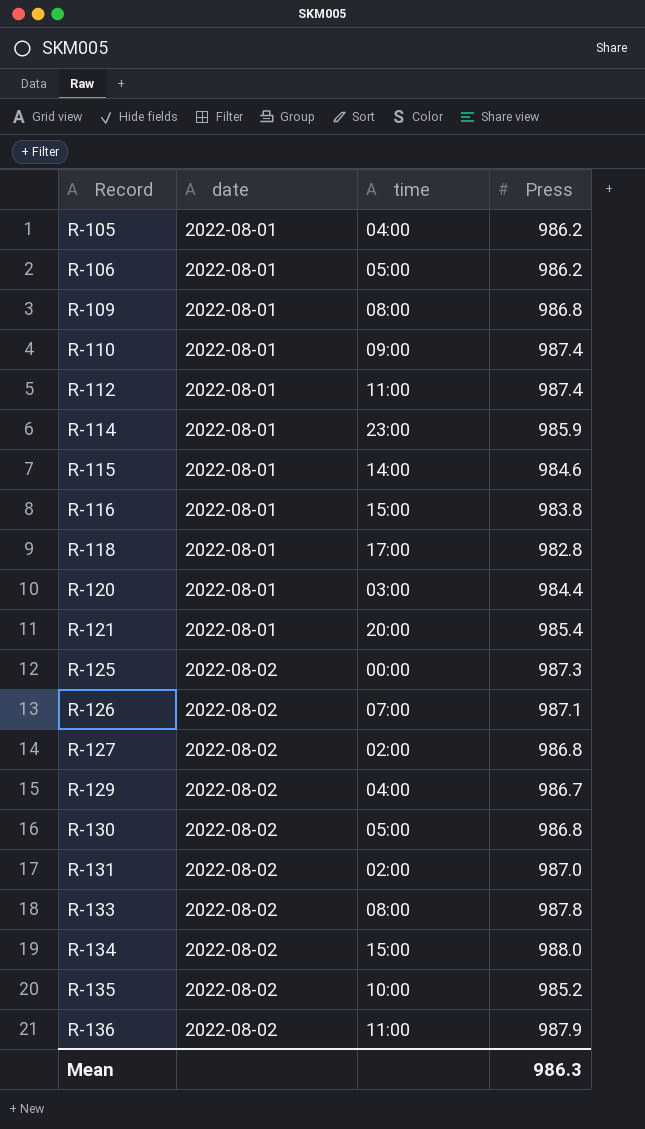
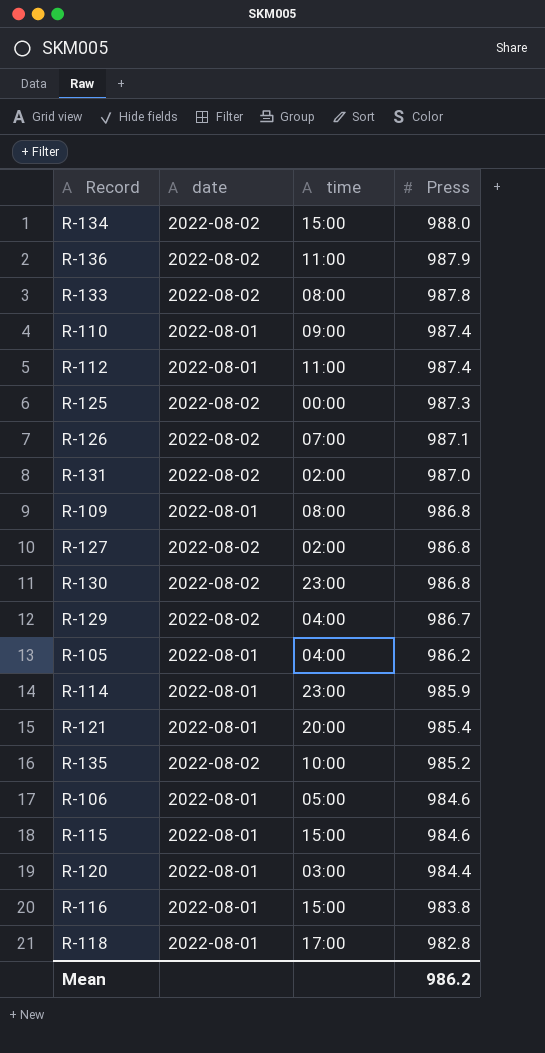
row order: Record ascending -> Press descending
R-130 | time: 05:00 -> 23:00
R-106 | Press: 986.2 -> 984.6
R-115 | time: 14:00 -> 15:00
Mean | Press: 986.3 -> 986.2

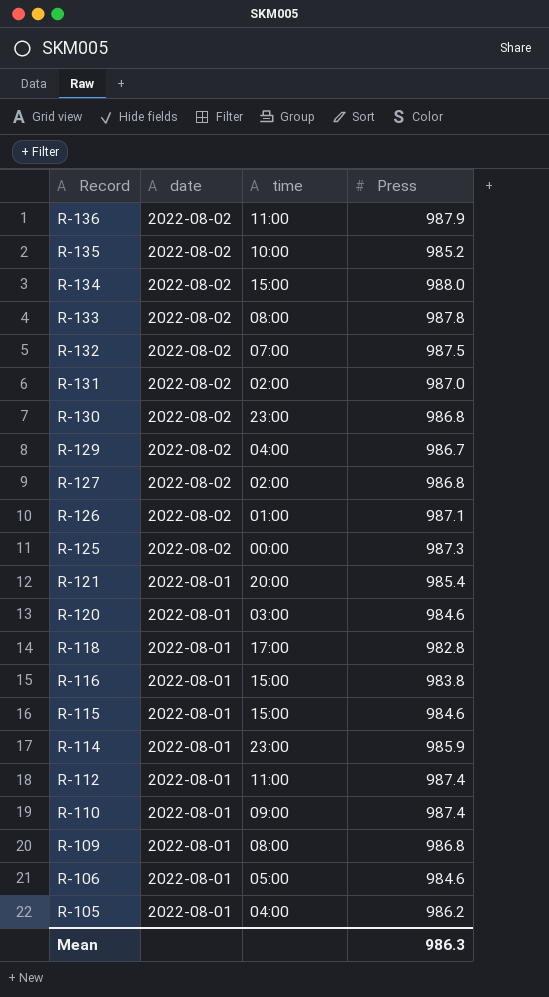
row order: Press descending -> Record descending
row R-132: none -> 2022-08-02 | 07:00 | 987.5
R-126 | time: 07:00 -> 01:00
R-120 | Press: 984.4 -> 984.6
Mean | Press: 986.2 -> 986.3

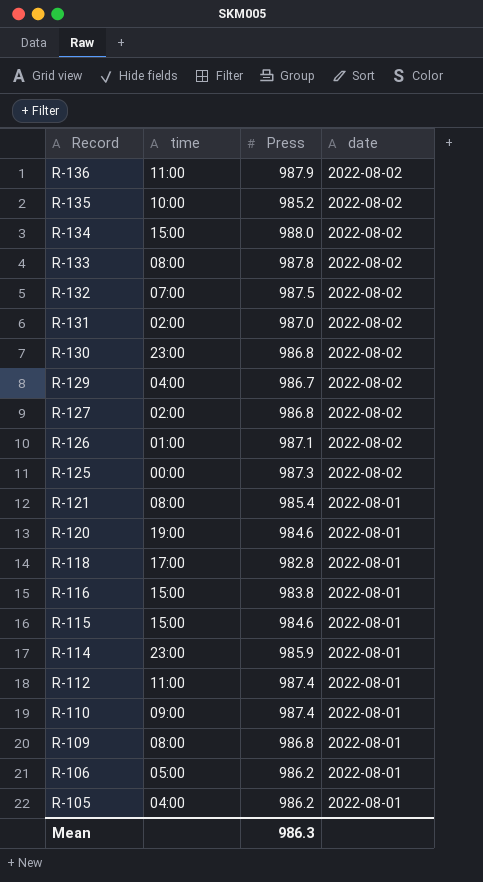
column date | position: 2 -> 4
R-121 | time: 20:00 -> 08:00
R-120 | time: 03:00 -> 19:00
R-106 | Press: 984.6 -> 986.2

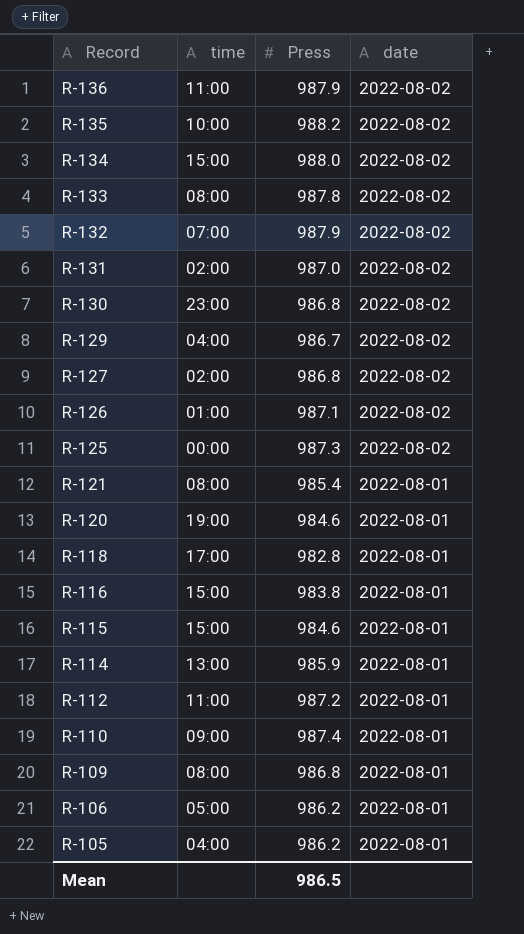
R-135 | Press: 985.2 -> 988.2
R-132 | Press: 987.5 -> 987.9
R-114 | time: 23:00 -> 13:00
R-112 | Press: 987.4 -> 987.2
Mean | Press: 986.3 -> 986.5

